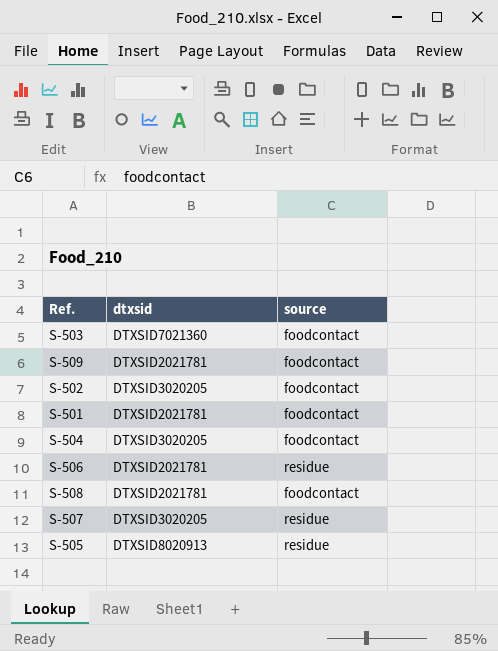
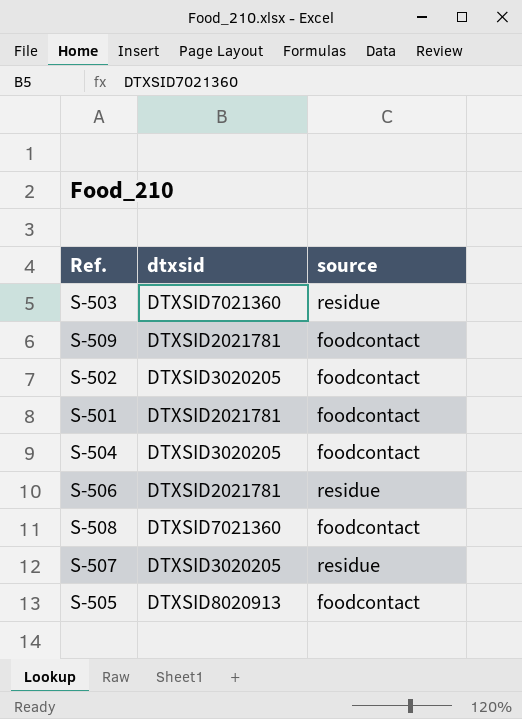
S-503 | source: foodcontact -> residue
S-508 | dtxsid: DTXSID2021781 -> DTXSID7021360
S-505 | source: residue -> foodcontact

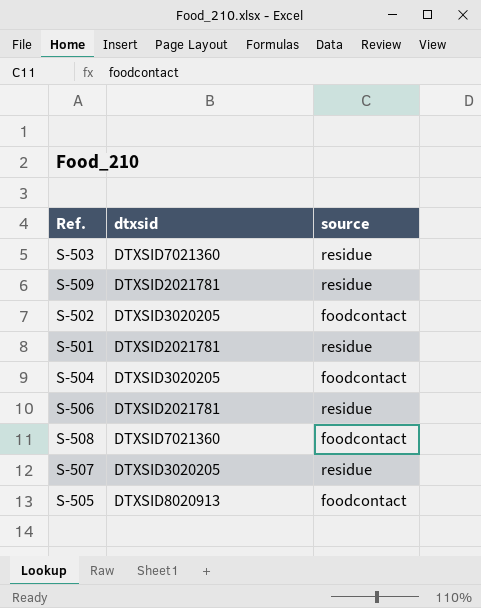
S-509 | source: foodcontact -> residue
S-501 | source: foodcontact -> residue

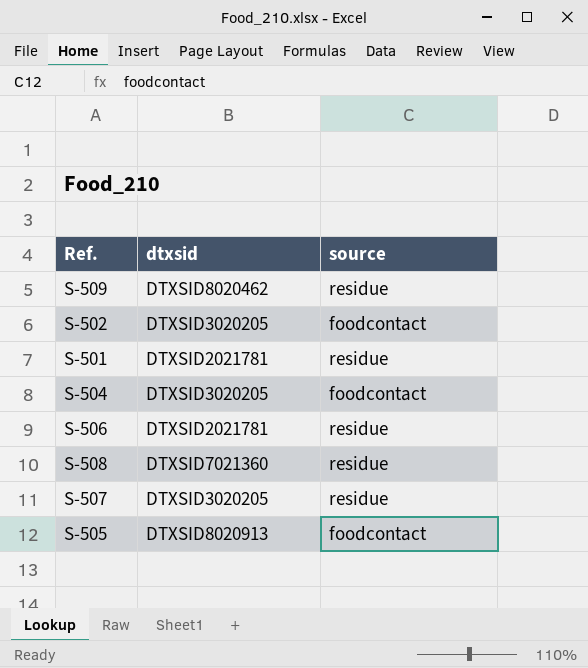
row S-503: DTXSID7021360 | residue -> none
S-509 | dtxsid: DTXSID2021781 -> DTXSID8020462
S-508 | source: foodcontact -> residue

